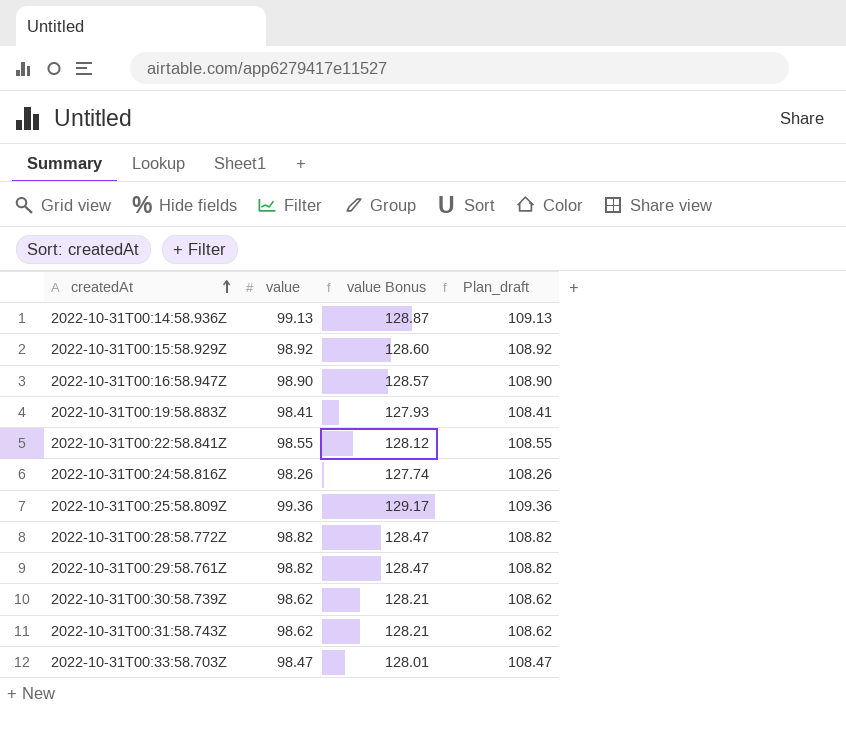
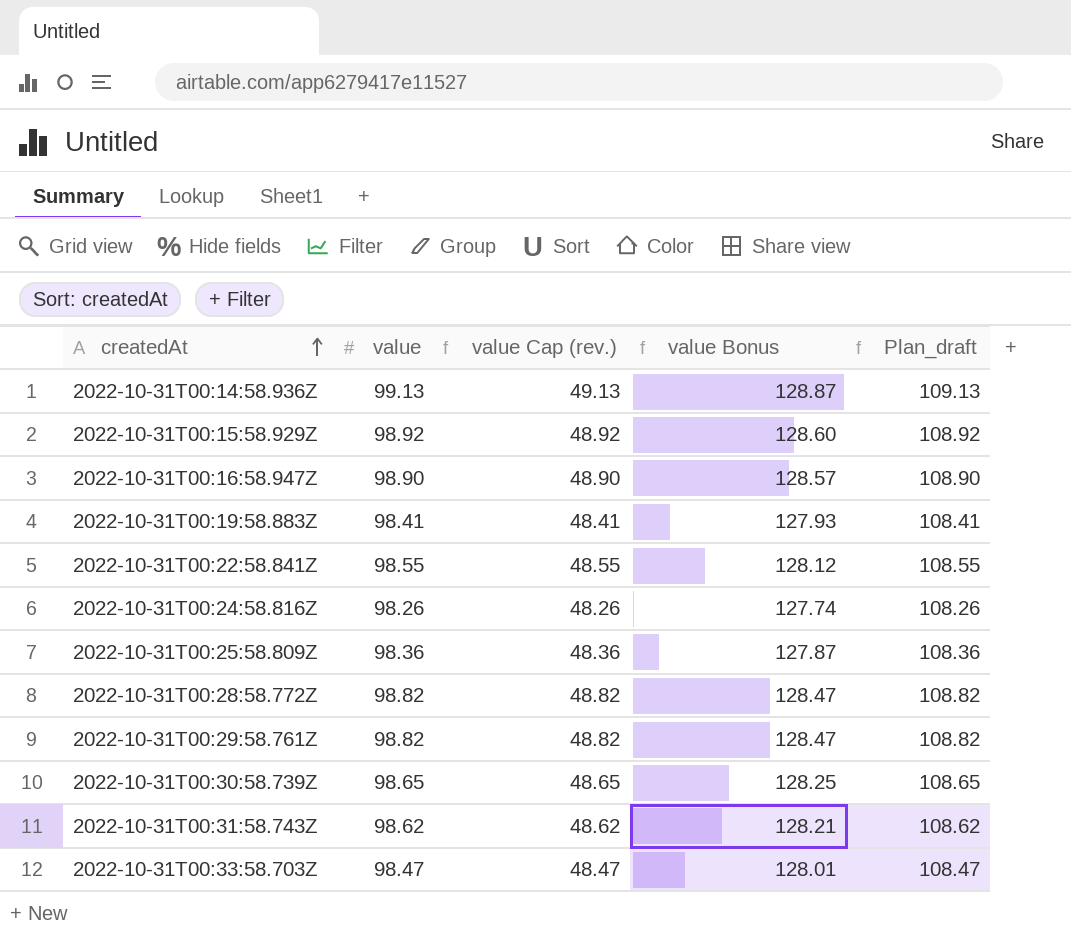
column value Cap (rev.) | formula: none -> [value] - 50
2022-10-31T00:25:58.809Z | value: 99.36 -> 98.36
2022-10-31T00:25:58.809Z | value Bonus: 129.17 -> 127.87
2022-10-31T00:25:58.809Z | Plan_draft: 109.36 -> 108.36
2022-10-31T00:30:58.739Z | value: 98.62 -> 98.65
2022-10-31T00:30:58.739Z | value Bonus: 128.21 -> 128.25
2022-10-31T00:30:58.739Z | Plan_draft: 108.62 -> 108.65

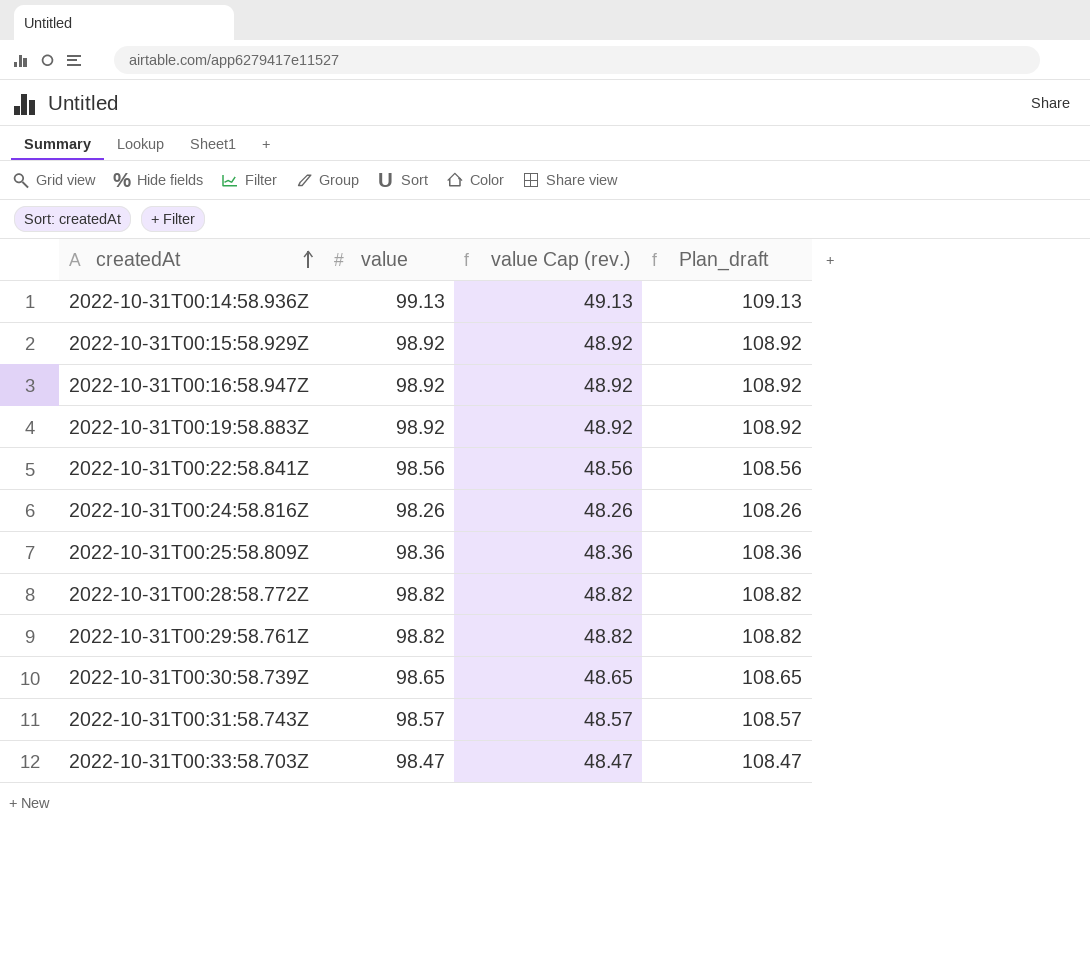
column value Bonus | formula: [value] * 1.3 -> none
2022-10-31T00:16:58.947Z | value: 98.90 -> 98.92
2022-10-31T00:16:58.947Z | value Cap (rev.): 48.90 -> 48.92
2022-10-31T00:16:58.947Z | Plan_draft: 108.90 -> 108.92
2022-10-31T00:19:58.883Z | value: 98.41 -> 98.92
2022-10-31T00:19:58.883Z | value Cap (rev.): 48.41 -> 48.92
2022-10-31T00:19:58.883Z | Plan_draft: 108.41 -> 108.92
2022-10-31T00:22:58.841Z | value: 98.55 -> 98.56
2022-10-31T00:22:58.841Z | value Cap (rev.): 48.55 -> 48.56
2022-10-31T00:22:58.841Z | Plan_draft: 108.55 -> 108.56
2022-10-31T00:31:58.743Z | value: 98.62 -> 98.57
2022-10-31T00:31:58.743Z | value Cap (rev.): 48.62 -> 48.57
2022-10-31T00:31:58.743Z | Plan_draft: 108.62 -> 108.57

